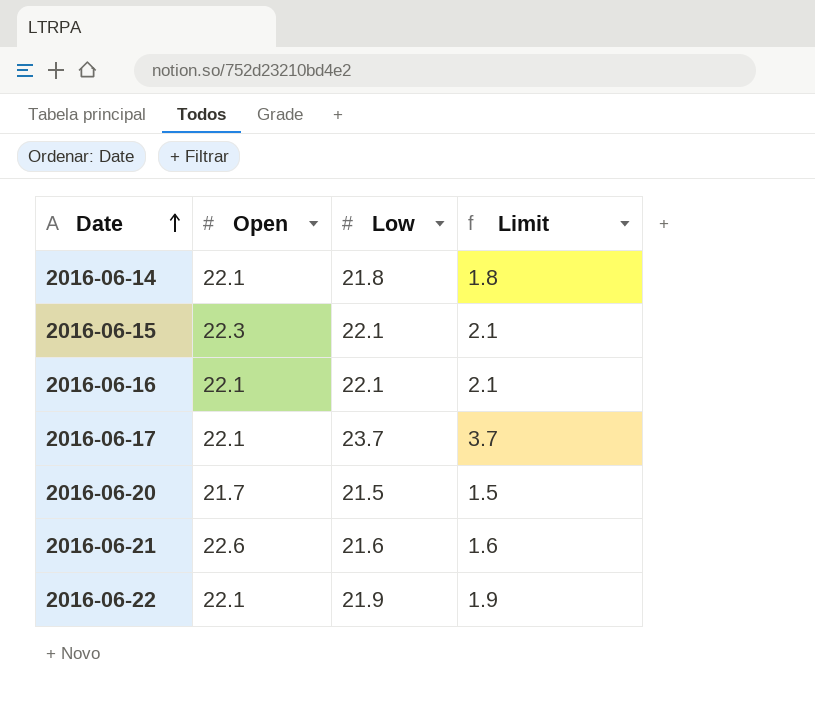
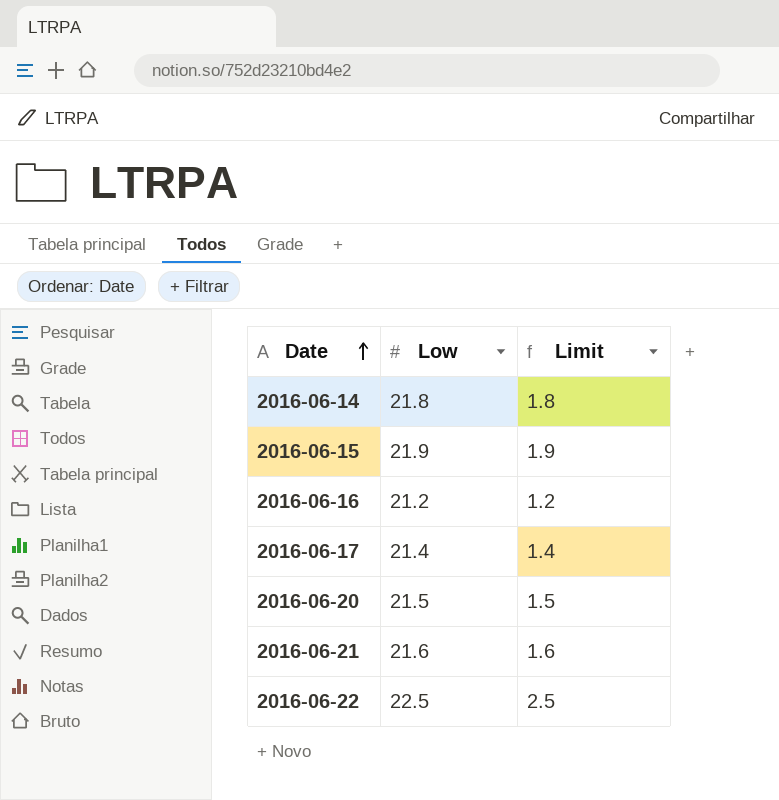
column Open | position: 2 -> none
2016-06-15 | Low: 22.1 -> 21.9
2016-06-15 | Limit: 2.1 -> 1.9
2016-06-16 | Low: 22.1 -> 21.2
2016-06-16 | Limit: 2.1 -> 1.2
2016-06-17 | Low: 23.7 -> 21.4
2016-06-17 | Limit: 3.7 -> 1.4
2016-06-22 | Low: 21.9 -> 22.5
2016-06-22 | Limit: 1.9 -> 2.5

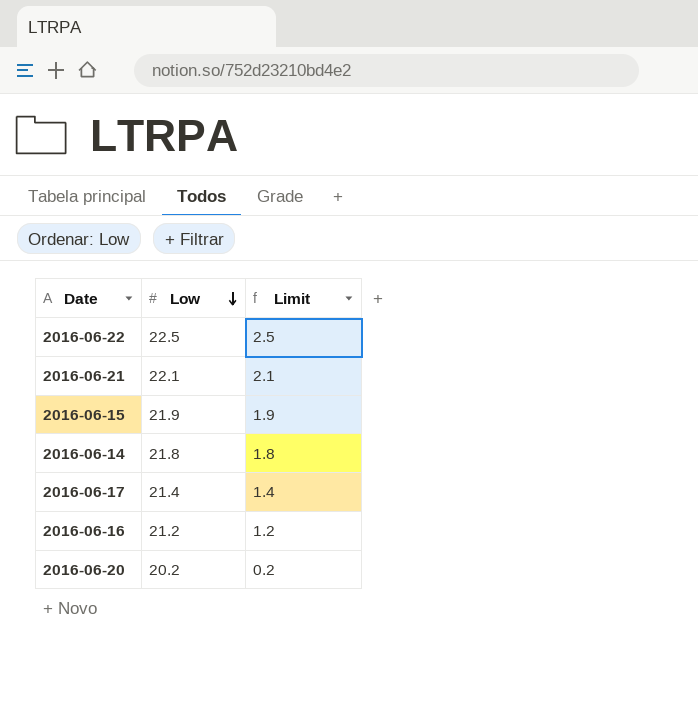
row order: Date ascending -> Low descending
2016-06-21 | Low: 21.6 -> 22.1
2016-06-21 | Limit: 1.6 -> 2.1
2016-06-20 | Low: 21.5 -> 20.2
2016-06-20 | Limit: 1.5 -> 0.2

